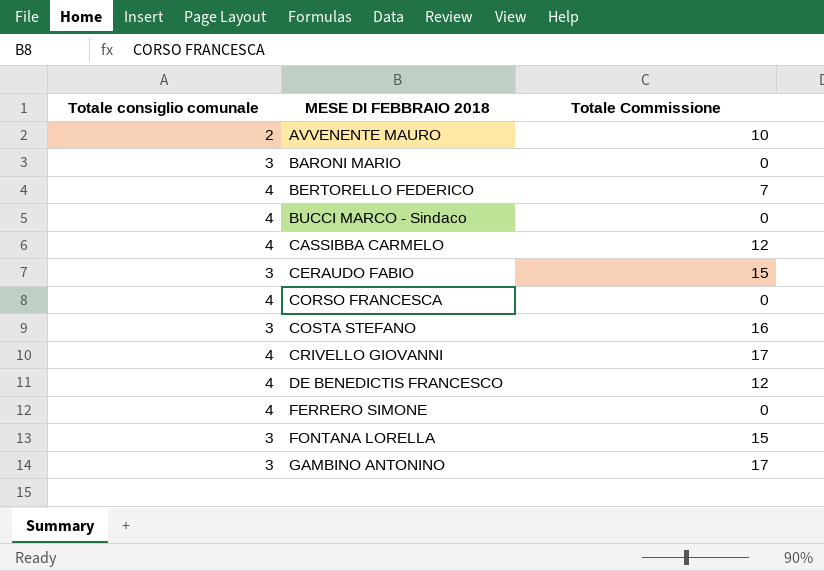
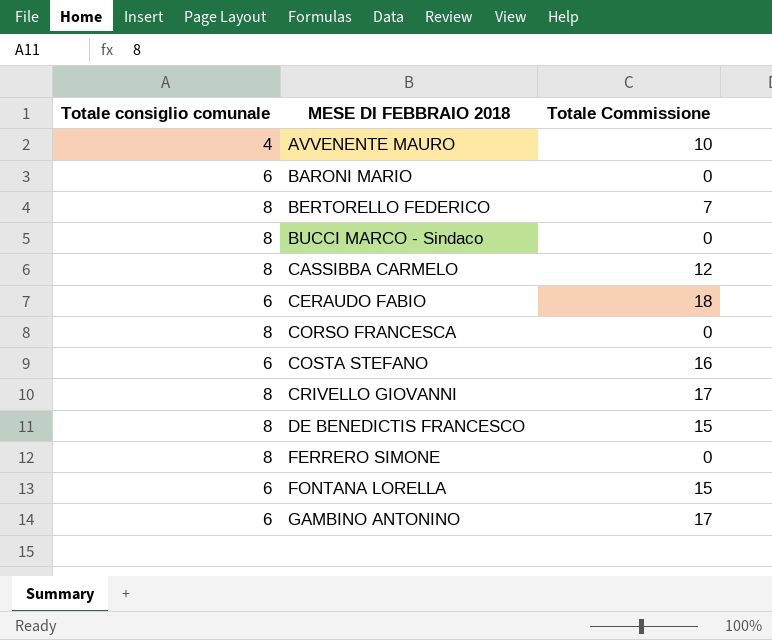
AVVENENTE MAURO | Totale consiglio comunale: 2 -> 4
BARONI MARIO | Totale consiglio comunale: 3 -> 6
BERTORELLO FEDERICO | Totale consiglio comunale: 4 -> 8
BUCCI MARCO - Sindaco | Totale consiglio comunale: 4 -> 8
CASSIBBA CARMELO | Totale consiglio comunale: 4 -> 8
CERAUDO FABIO | Totale consiglio comunale: 3 -> 6
CERAUDO FABIO | Totale Commissione: 15 -> 18
CORSO FRANCESCA | Totale consiglio comunale: 4 -> 8
COSTA STEFANO | Totale consiglio comunale: 3 -> 6
CRIVELLO GIOVANNI | Totale consiglio comunale: 4 -> 8
DE BENEDICTIS FRANCESCO | Totale consiglio comunale: 4 -> 8
DE BENEDICTIS FRANCESCO | Totale Commissione: 12 -> 15
FERRERO SIMONE | Totale consiglio comunale: 4 -> 8
FONTANA LORELLA | Totale consiglio comunale: 3 -> 6
GAMBINO ANTONINO | Totale consiglio comunale: 3 -> 6

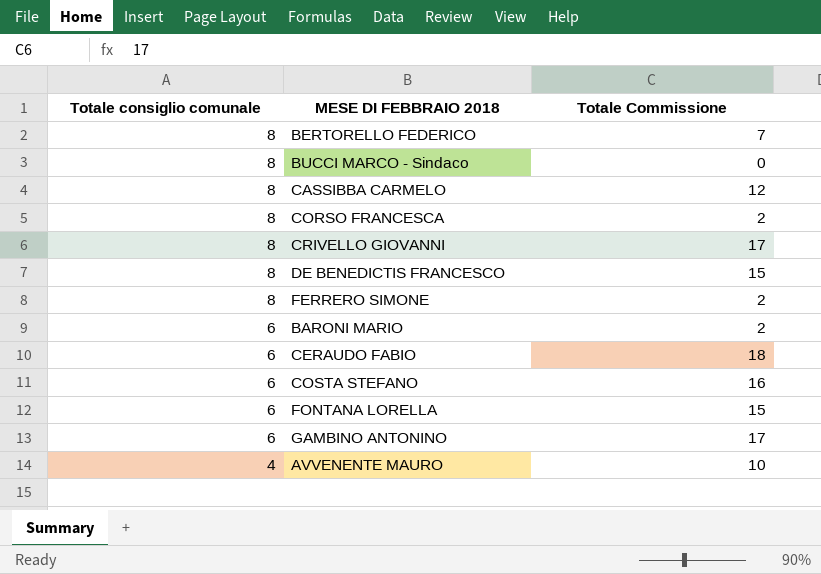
row order: MESE DI FEBBRAIO 2018 ascending -> Totale consiglio comunale descending
CORSO FRANCESCA | Totale Commissione: 0 -> 2
FERRERO SIMONE | Totale Commissione: 0 -> 2
BARONI MARIO | Totale Commissione: 0 -> 2

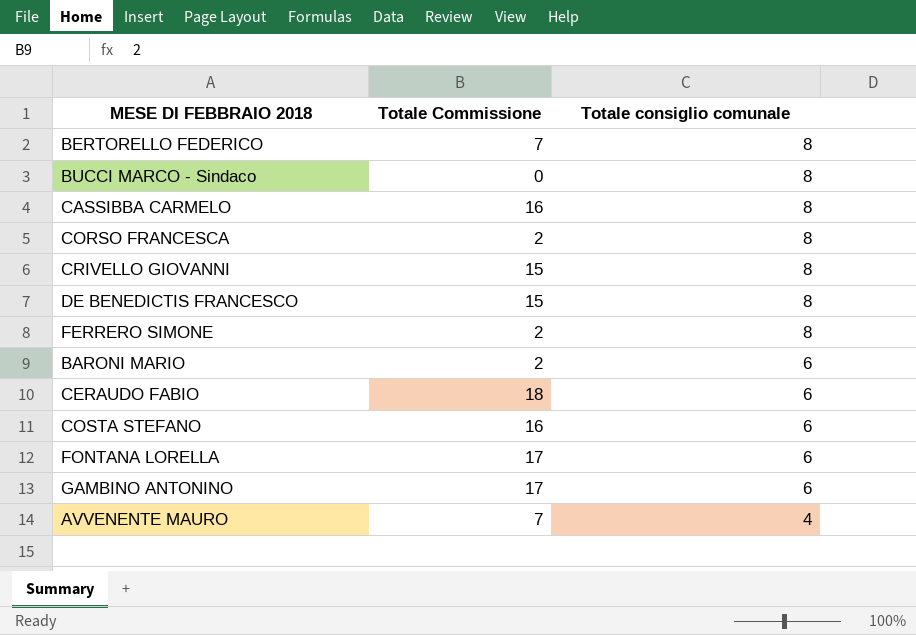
column Totale consiglio comunale | position: 1 -> 3
CASSIBBA CARMELO | Totale Commissione: 12 -> 16
CRIVELLO GIOVANNI | Totale Commissione: 17 -> 15
FONTANA LORELLA | Totale Commissione: 15 -> 17
AVVENENTE MAURO | Totale Commissione: 10 -> 7

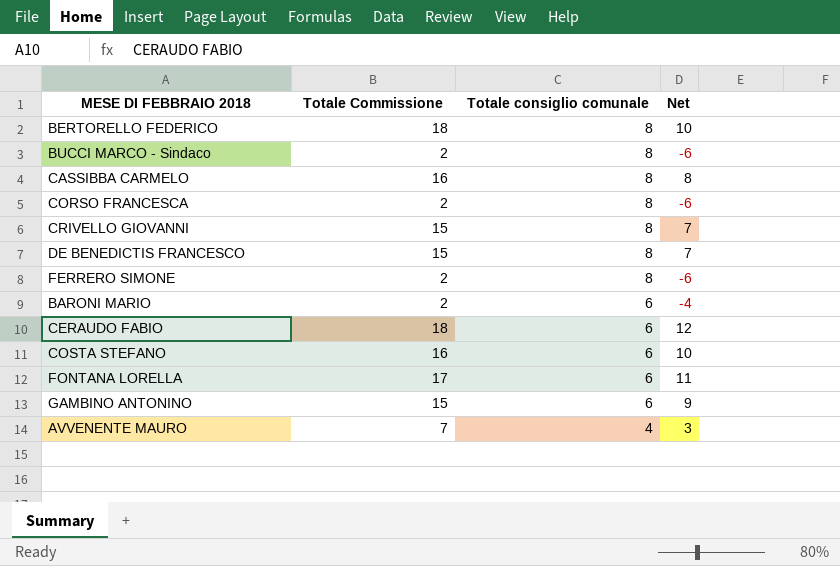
column Net | formula: none -> [Totale Commissione] - [Totale consiglio comunale]
BERTORELLO FEDERICO | Totale Commissione: 7 -> 18
BUCCI MARCO - Sindaco | Totale Commissione: 0 -> 2
GAMBINO ANTONINO | Totale Commissione: 17 -> 15

